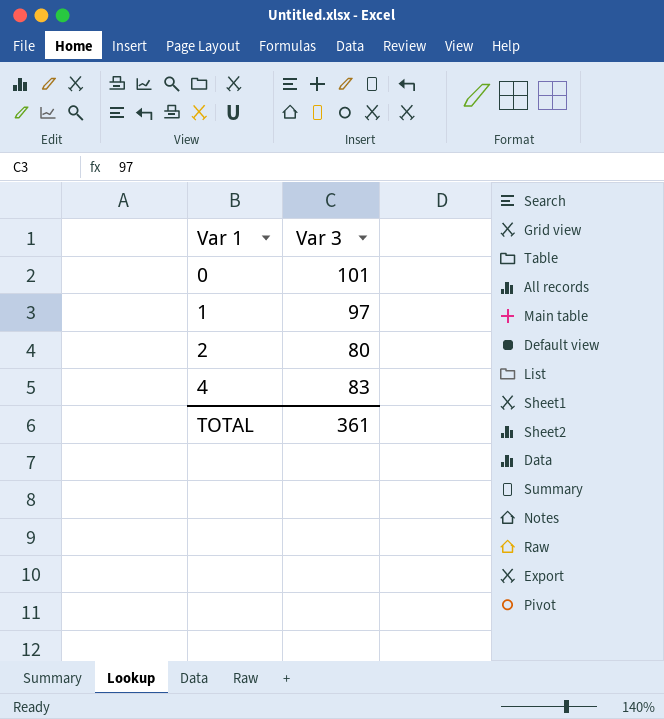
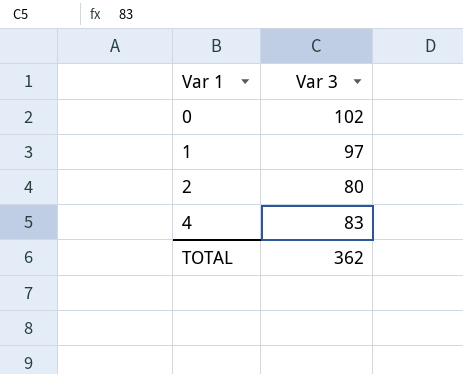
0 | Var 3: 101 -> 102
TOTAL | Var 3: 361 -> 362

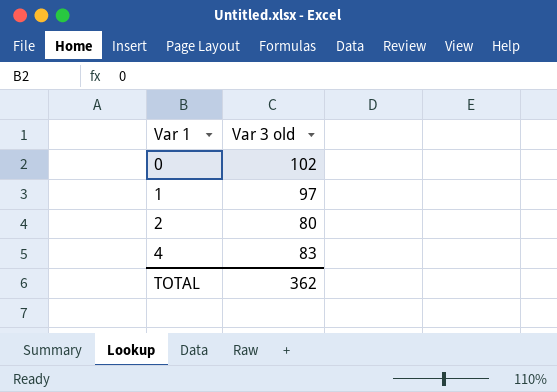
column name: Var 3 -> Var 3 old

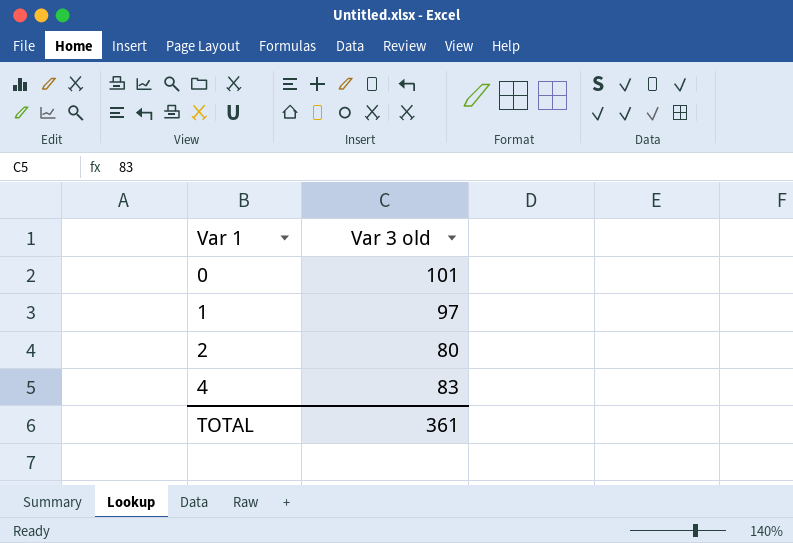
0 | Var 3 old: 102 -> 101
TOTAL | Var 3 old: 362 -> 361

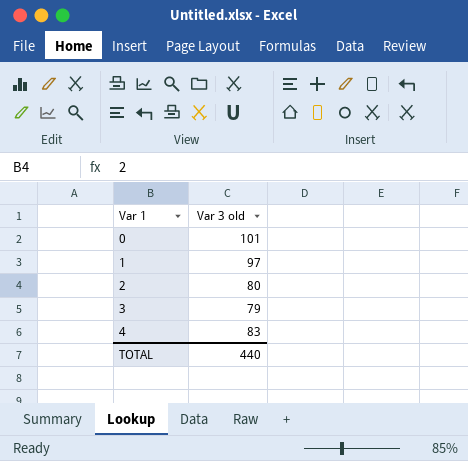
row 3: none -> 79
TOTAL | Var 3 old: 361 -> 440

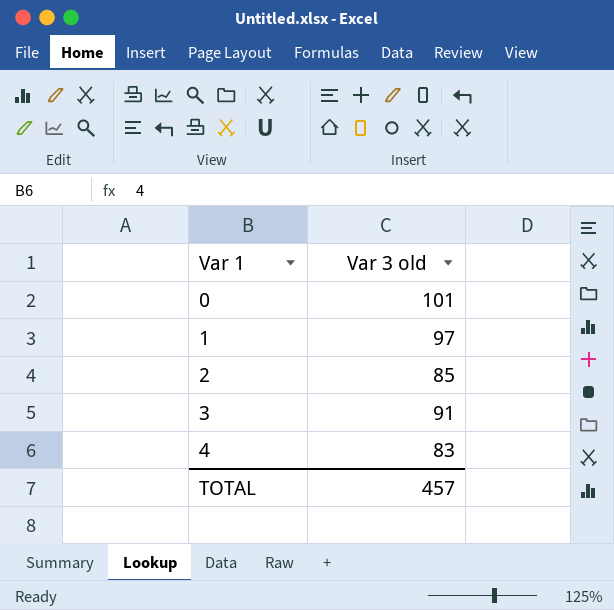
2 | Var 3 old: 80 -> 85
3 | Var 3 old: 79 -> 91
TOTAL | Var 3 old: 440 -> 457

